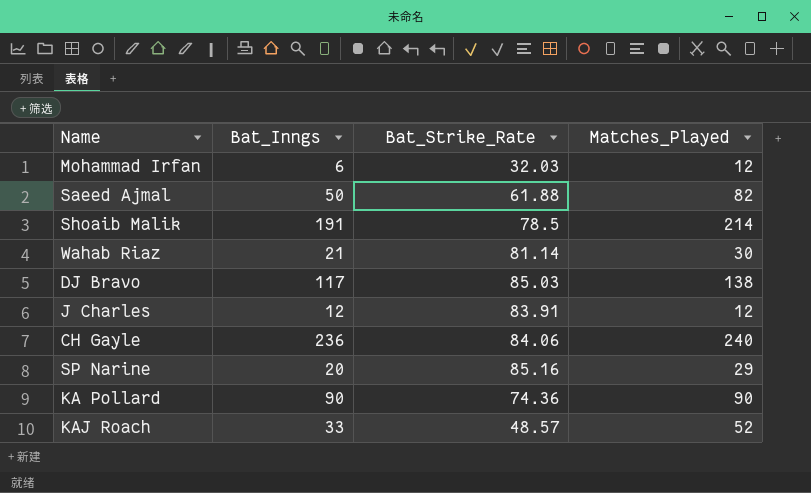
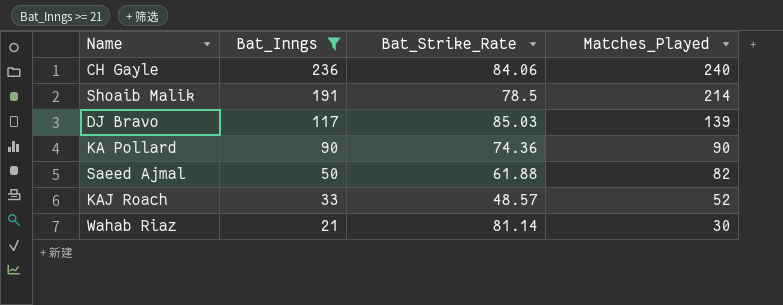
filter: none -> Bat_Inngs >= 21
row order: none -> Bat_Inngs descending
DJ Bravo | Matches_Played: 138 -> 139

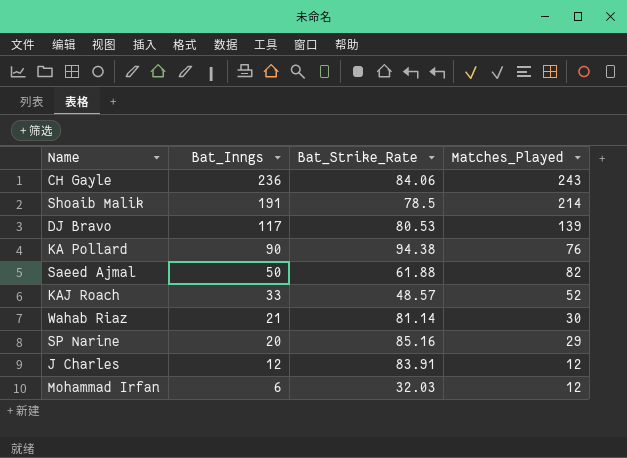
filter: Bat_Inngs >= 21 -> none
CH Gayle | Matches_Played: 240 -> 243
DJ Bravo | Bat_Strike_Rate: 85.03 -> 80.53
KA Pollard | Bat_Strike_Rate: 74.36 -> 94.38
KA Pollard | Matches_Played: 90 -> 76

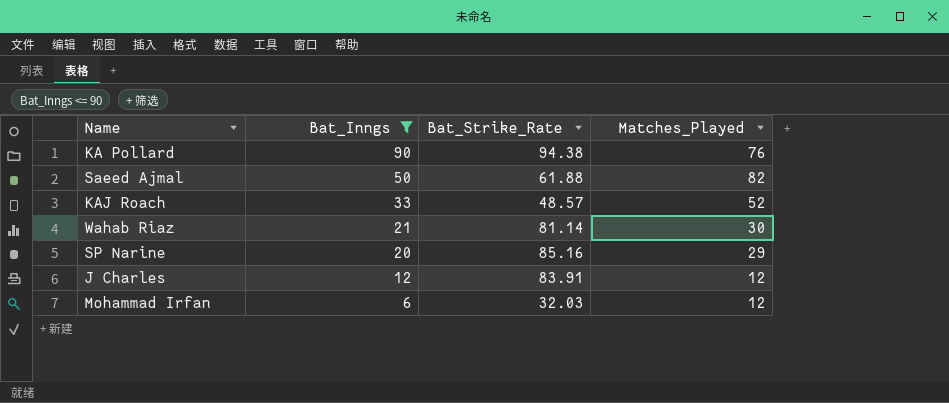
filter: none -> Bat_Inngs <= 90

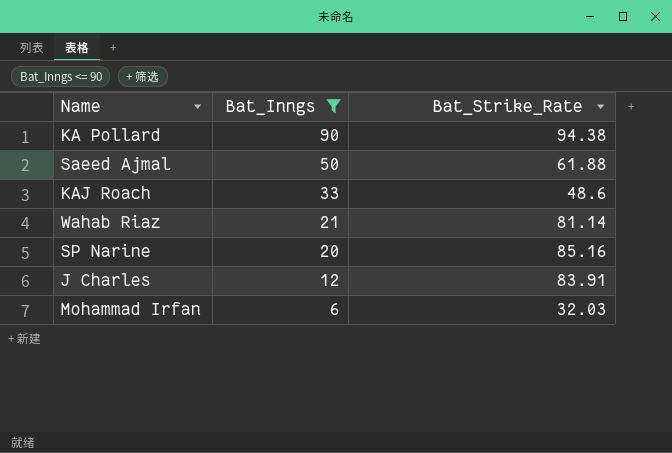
column Matches_Played | position: 4 -> none
KAJ Roach | Bat_Strike_Rate: 48.57 -> 48.6

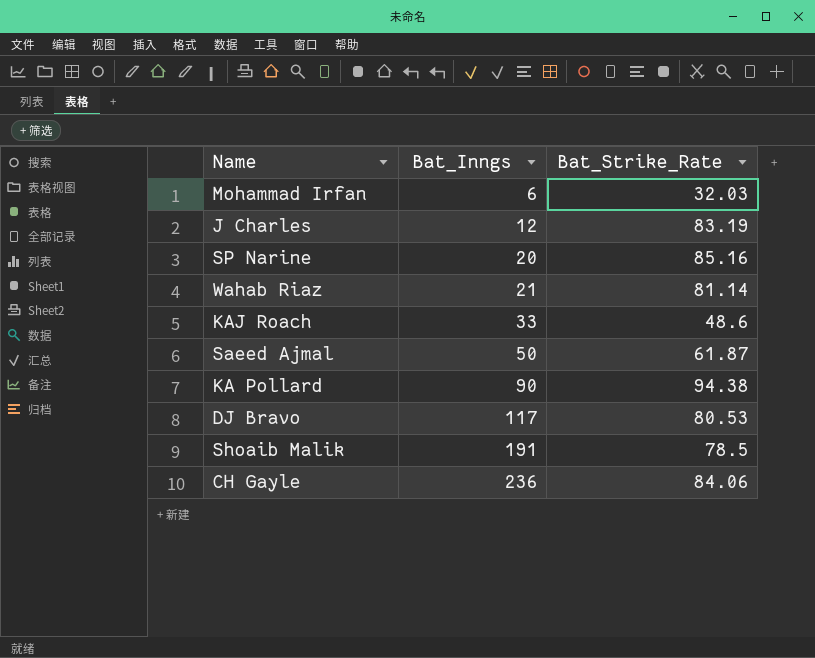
filter: Bat_Inngs <= 90 -> none
row order: Bat_Inngs descending -> Bat_Inngs ascending
J Charles | Bat_Strike_Rate: 83.91 -> 83.19
Saeed Ajmal | Bat_Strike_Rate: 61.88 -> 61.87

